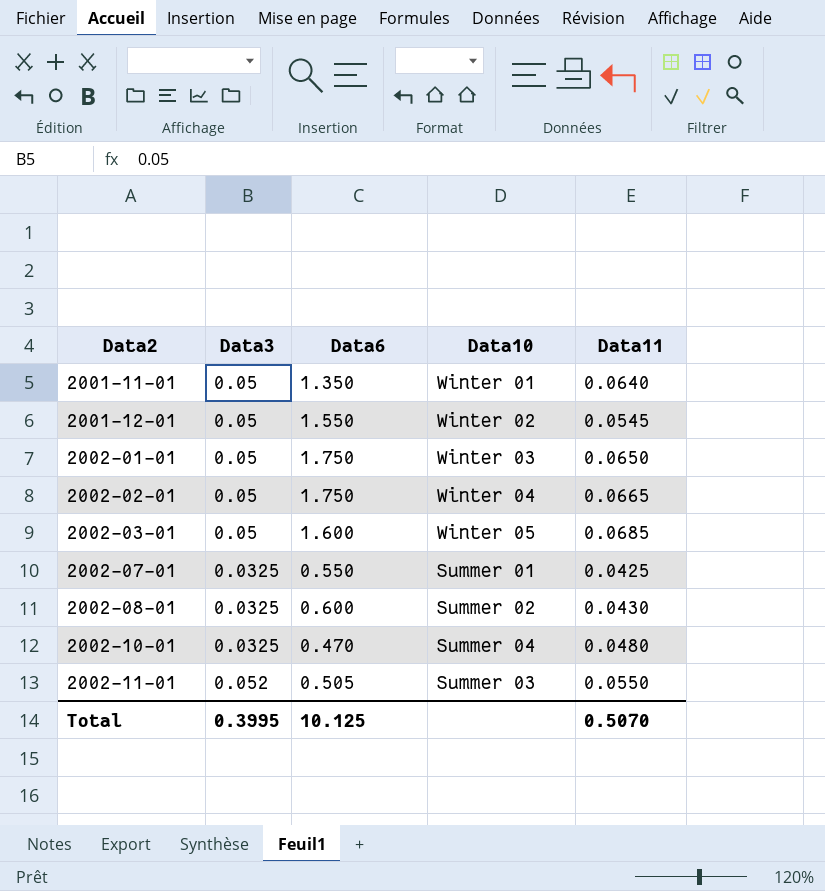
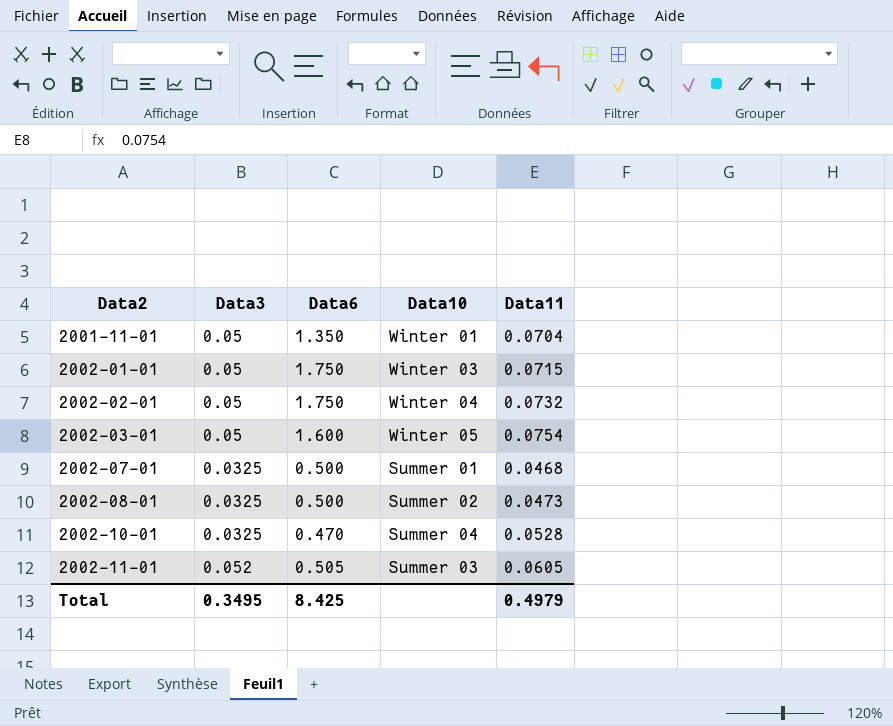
row 2001-12-01: 0.05 | 1.550 | Winter 02 | 0.0545 -> none
2001-11-01 | Data11: 0.0640 -> 0.0704
2002-01-01 | Data11: 0.0650 -> 0.0715
2002-02-01 | Data11: 0.0665 -> 0.0732
2002-03-01 | Data11: 0.0685 -> 0.0754
2002-07-01 | Data6: 0.550 -> 0.500
2002-07-01 | Data11: 0.0425 -> 0.0468
2002-08-01 | Data6: 0.600 -> 0.500
2002-08-01 | Data11: 0.0430 -> 0.0473
2002-10-01 | Data11: 0.0480 -> 0.0528
2002-11-01 | Data11: 0.0550 -> 0.0605
Total | Data3: 0.3995 -> 0.3495
Total | Data6: 10.125 -> 8.425
Total | Data11: 0.5070 -> 0.4979

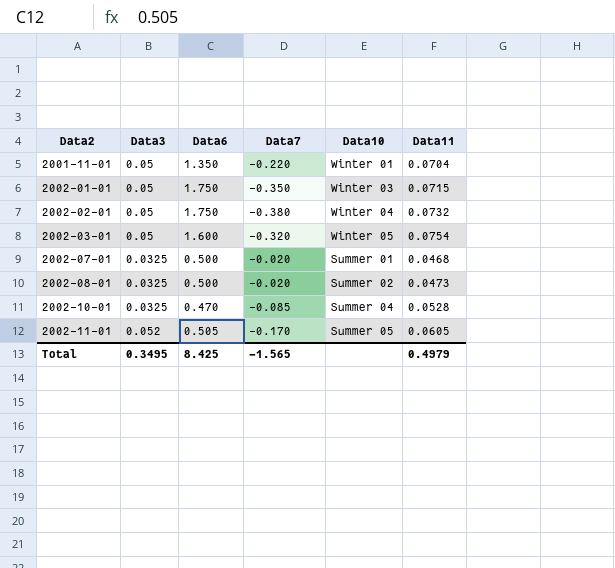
column Data7 | position: none -> 4
2002-11-01 | Data10: Summer 03 -> Summer 05

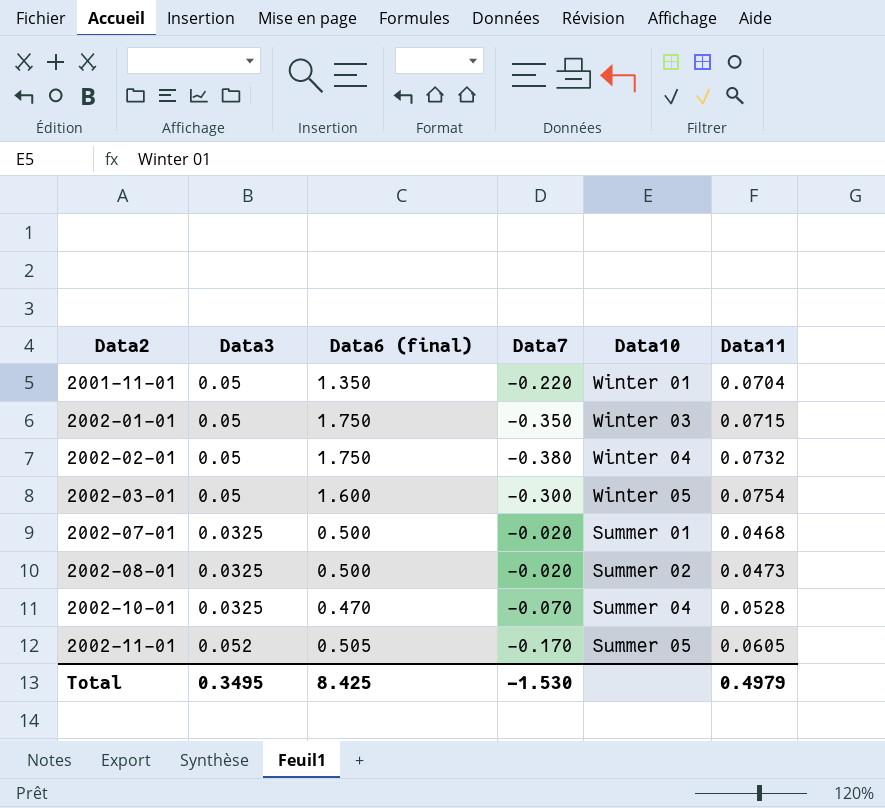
column name: Data6 -> Data6 (final)
2002-03-01 | Data7: -0.320 -> -0.300
2002-10-01 | Data7: -0.085 -> -0.070
Total | Data7: -1.565 -> -1.530

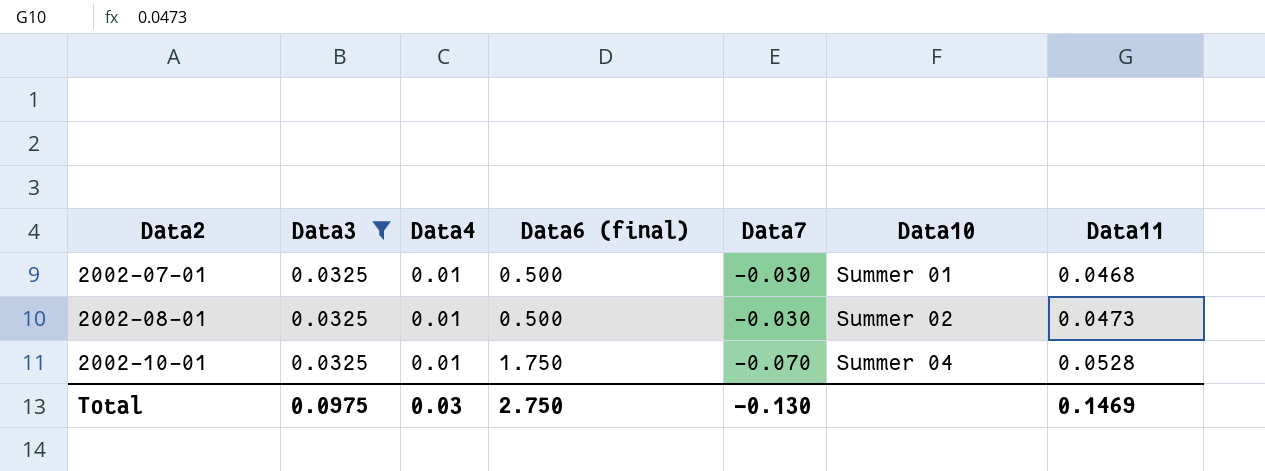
filter: none -> Data3 = 0.0325
column Data4 | position: none -> 3
2002-07-01 | Data7: -0.020 -> -0.030
2002-08-01 | Data7: -0.020 -> -0.030
2002-10-01 | Data6 (final): 0.470 -> 1.750
Total | Data3: 0.3495 -> 0.0975
Total | Data6 (final): 8.425 -> 2.750
Total | Data7: -1.530 -> -0.130
Total | Data11: 0.4979 -> 0.1469

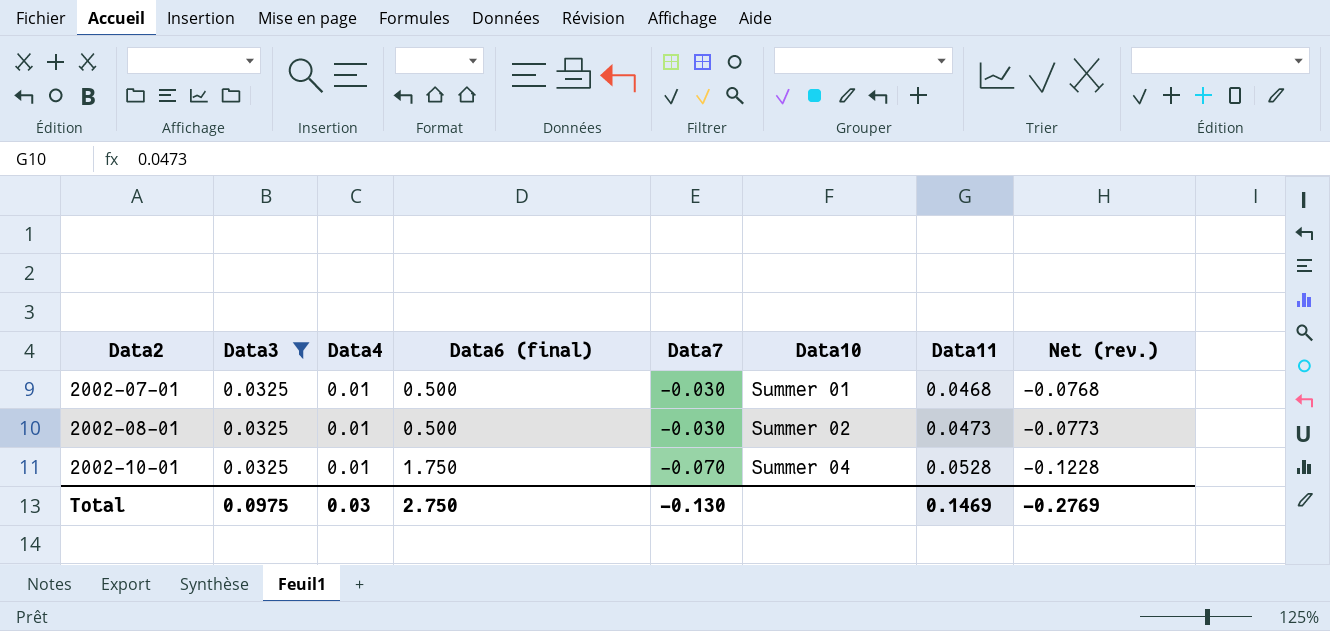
column Net (rev.) | formula: none -> [Data7] - [Data11]

